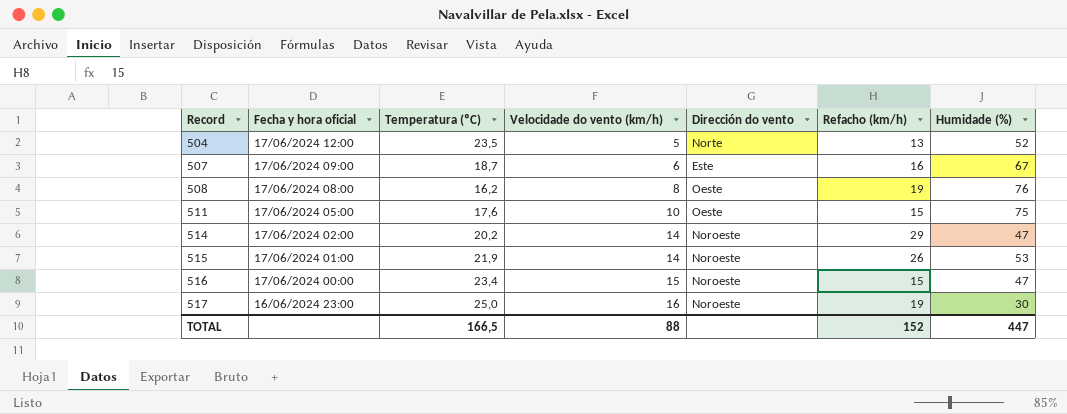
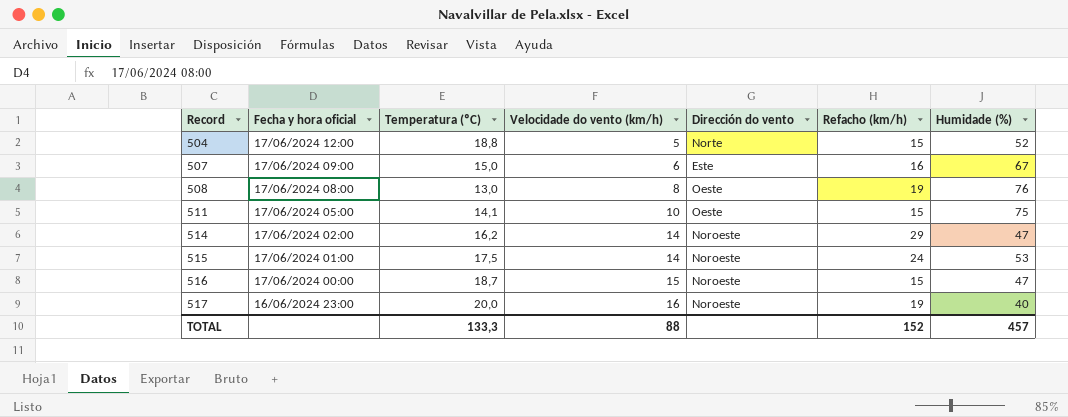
504 | Temperatura (ºC): 23,5 -> 18,8
504 | Refacho (km/h): 13 -> 15
507 | Temperatura (ºC): 18,7 -> 15,0
508 | Temperatura (ºC): 16,2 -> 13,0
511 | Temperatura (ºC): 17,6 -> 14,1
514 | Temperatura (ºC): 20,2 -> 16,2
515 | Temperatura (ºC): 21,9 -> 17,5
515 | Refacho (km/h): 26 -> 24
516 | Temperatura (ºC): 23,4 -> 18,7
517 | Temperatura (ºC): 25,0 -> 20,0
517 | Humidade (%): 30 -> 40
TOTAL | Temperatura (ºC): 166,5 -> 133,3
TOTAL | Humidade (%): 447 -> 457

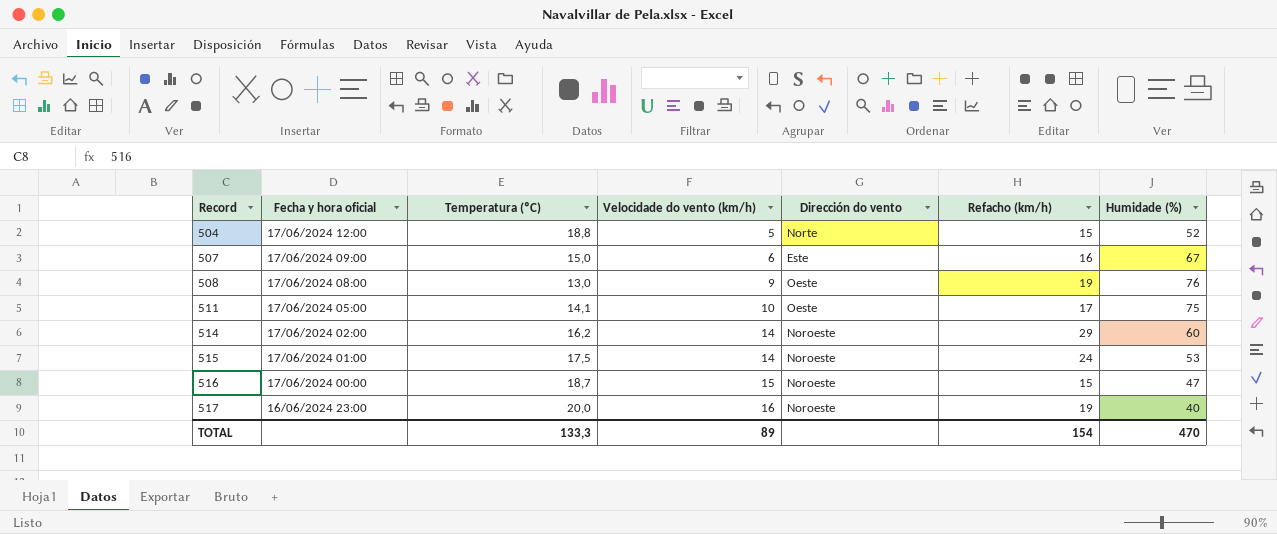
508 | Velocidade do vento (km/h): 8 -> 9
511 | Refacho (km/h): 15 -> 17
514 | Humidade (%): 47 -> 60
TOTAL | Velocidade do vento (km/h): 88 -> 89
TOTAL | Refacho (km/h): 152 -> 154
TOTAL | Humidade (%): 457 -> 470

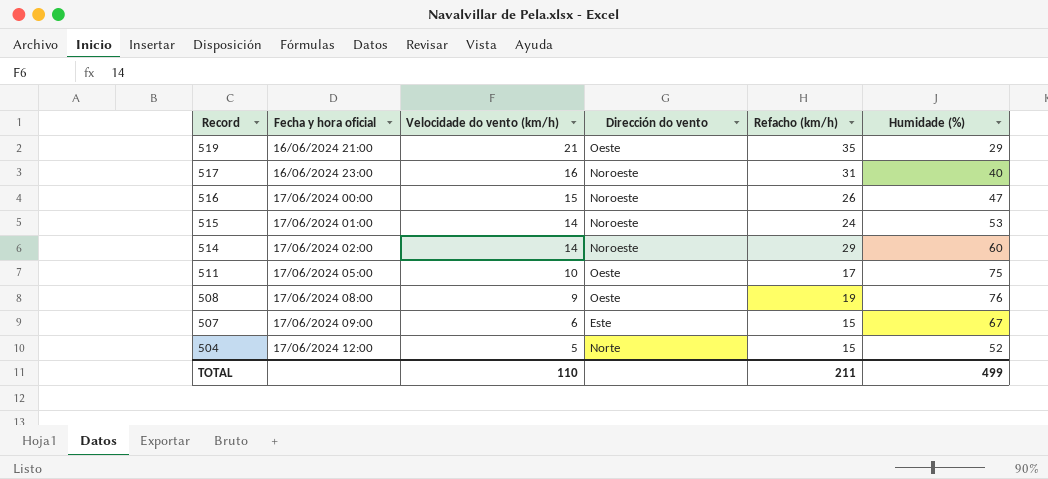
row order: Record ascending -> Record descending
column Temperatura (ºC) | position: 3 -> none
row 519: none -> 16/06/2024 21:00 | 21 | Oeste | 35 | 29
517 | Refacho (km/h): 19 -> 31
516 | Refacho (km/h): 15 -> 26
507 | Refacho (km/h): 16 -> 15
TOTAL | Velocidade do vento (km/h): 89 -> 110
TOTAL | Refacho (km/h): 154 -> 211
TOTAL | Humidade (%): 470 -> 499

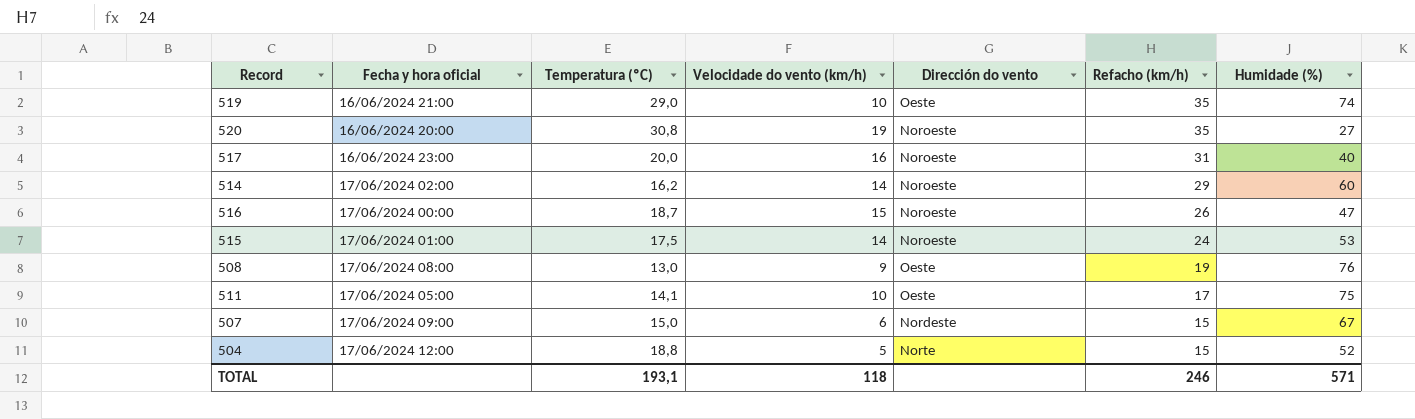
row order: Record descending -> Refacho (km/h) descending
column Temperatura (ºC) | position: none -> 3
519 | Velocidade do vento (km/h): 21 -> 10
519 | Humidade (%): 29 -> 74
row 520: none -> 16/06/2024 20:00 | 30,8 | 19 | Noroeste | 35 | 27
507 | Dirección do vento: Este -> Nordeste
TOTAL | Velocidade do vento (km/h): 110 -> 118
TOTAL | Refacho (km/h): 211 -> 246
TOTAL | Humidade (%): 499 -> 571

